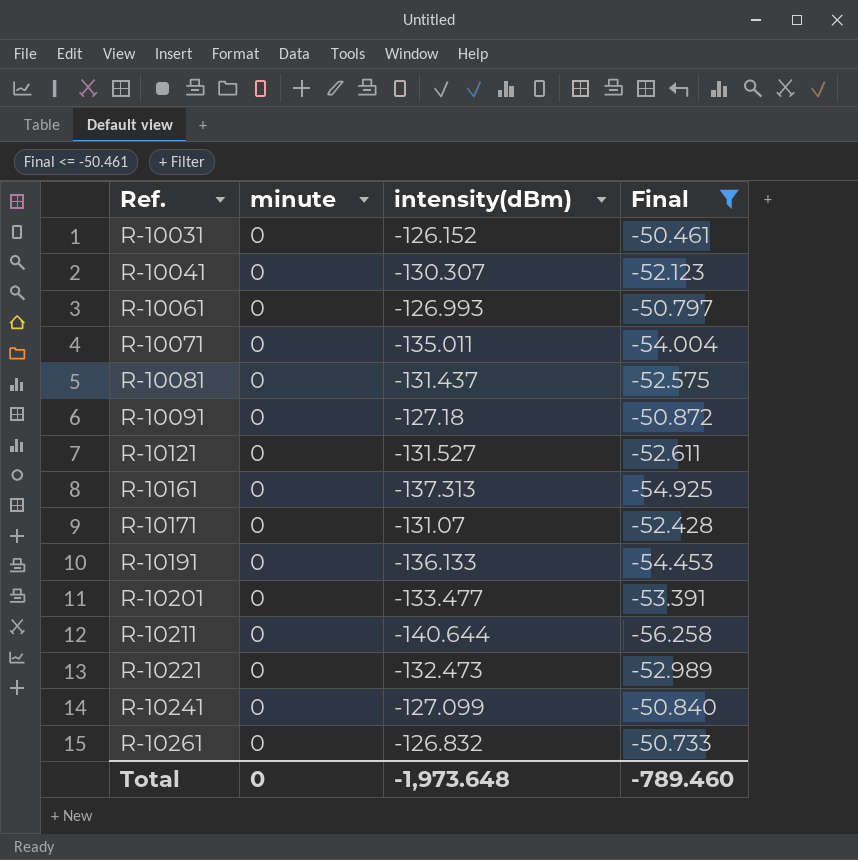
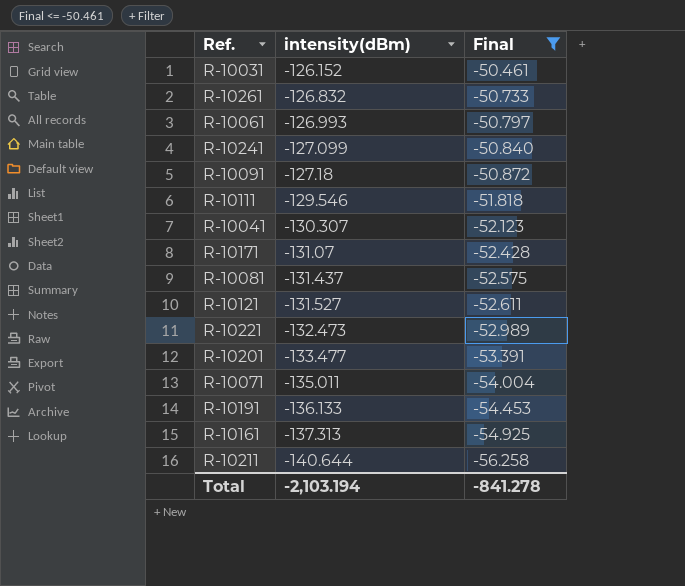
row order: Ref. ascending -> intensity(dBm) descending
column minute | position: 2 -> none
row R-10111: none -> -129.546 | -51.818
Total | intensity(dBm): -1,973.648 -> -2,103.194
Total | Final: -789.460 -> -841.278

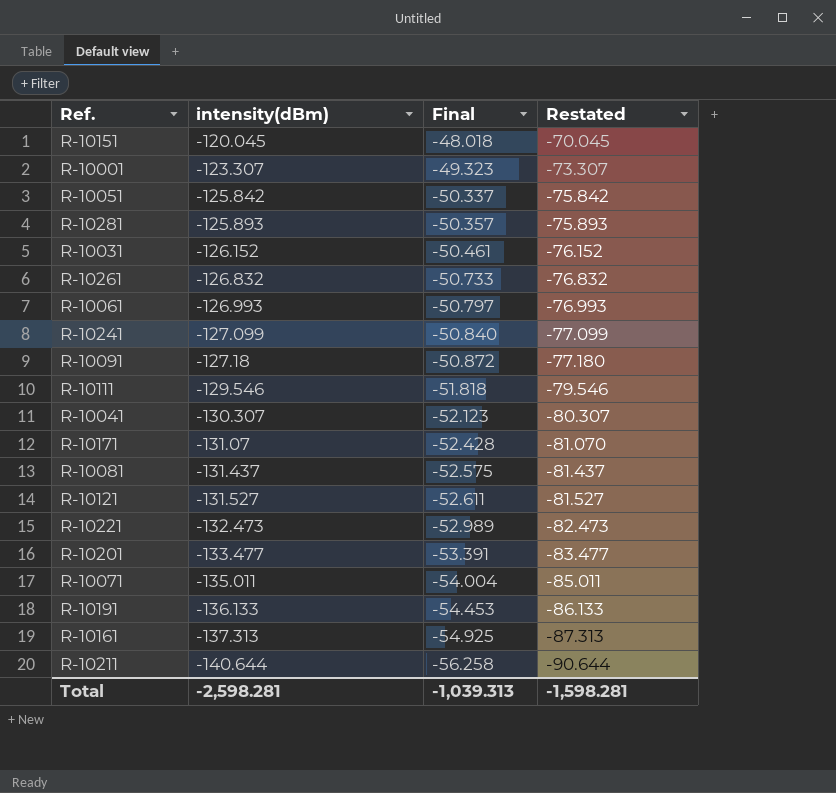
filter: Final <= -50.461 -> none
column Restated | formula: none -> [intensity(dBm)] + 50
Total | intensity(dBm): -2,103.194 -> -2,598.281
Total | Final: -841.278 -> -1,039.313

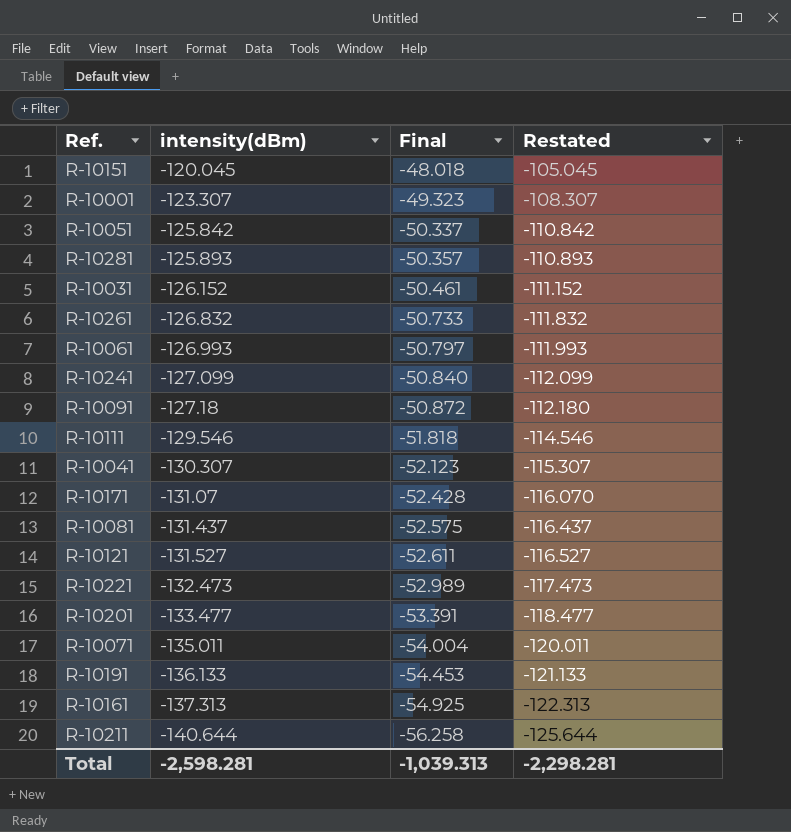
column Restated | formula: [intensity(dBm)] + 50 -> [intensity(dBm)] + 15
Total | Restated: -1,598.281 -> -2,298.281

